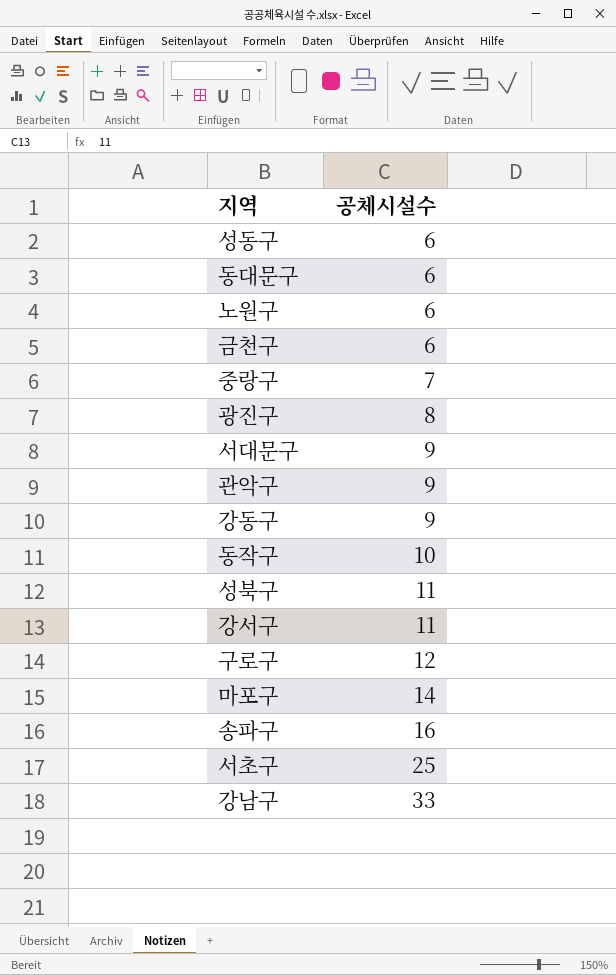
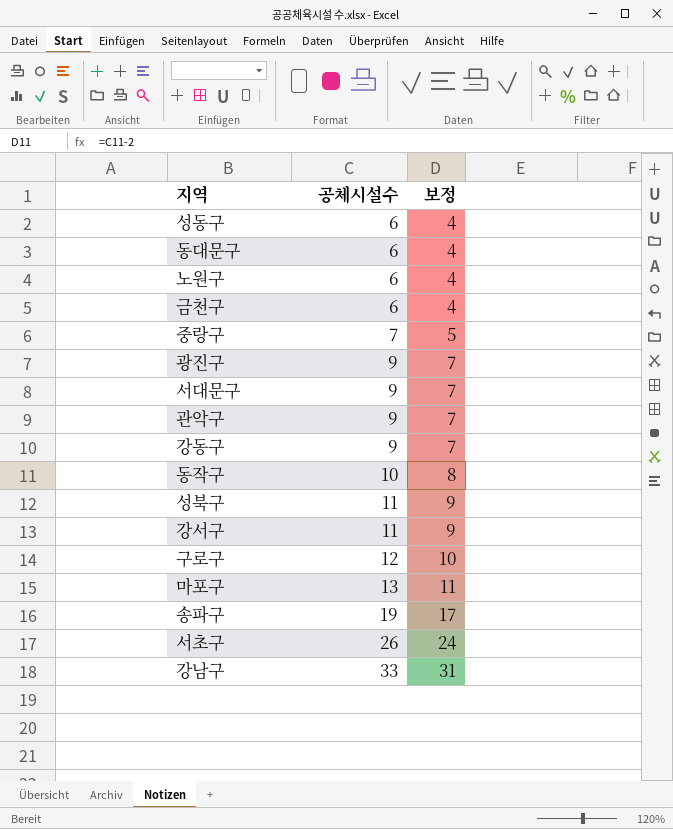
column 보정 | formula: none -> [공체시설수] - 2
광진구 | 공체시설수: 8 -> 9
마포구 | 공체시설수: 14 -> 13
송파구 | 공체시설수: 16 -> 19
서초구 | 공체시설수: 25 -> 26

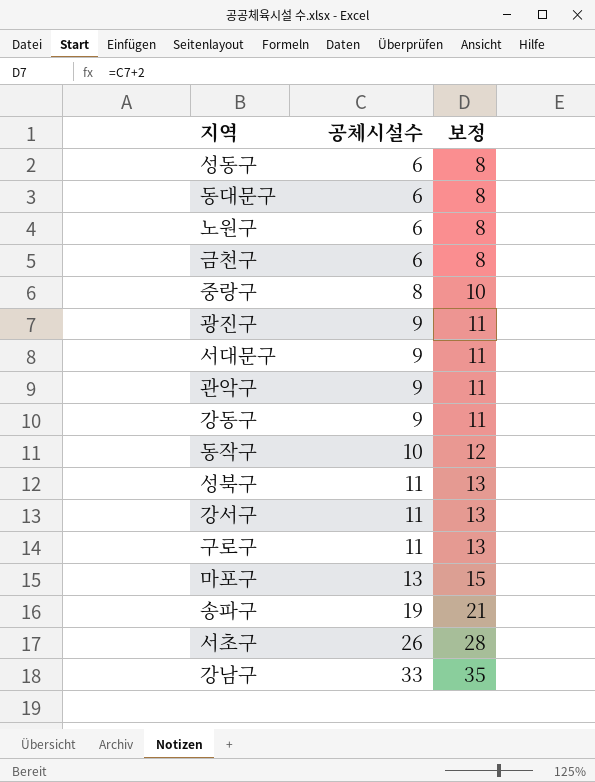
column 보정 | formula: [공체시설수] - 2 -> [공체시설수] + 2
중랑구 | 공체시설수: 7 -> 8
구로구 | 공체시설수: 12 -> 11

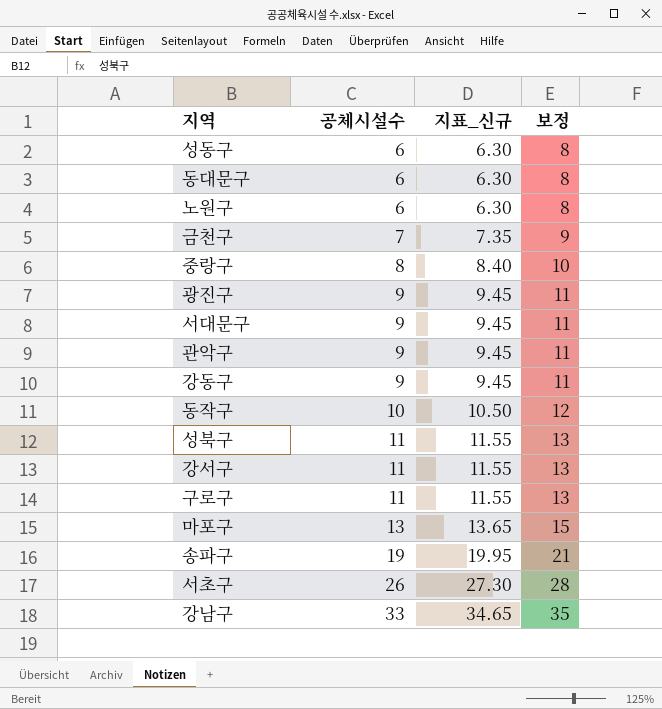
column 지표_신규 | formula: none -> [공체시설수] * 1.05
금천구 | 공체시설수: 6 -> 7
금천구 | 보정: 8 -> 9

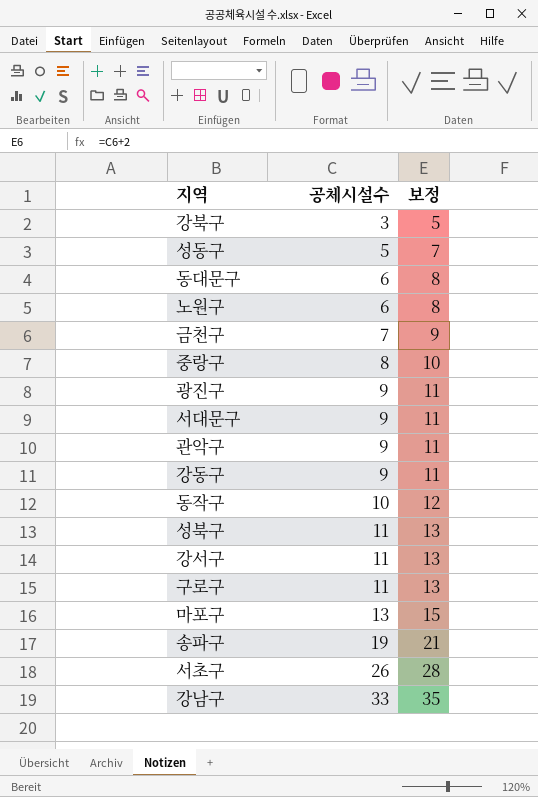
column 지표_신규 | formula: [공체시설수] * 1.05 -> none
row 강북구: none -> 3 | 5
성동구 | 공체시설수: 6 -> 5
성동구 | 보정: 8 -> 7

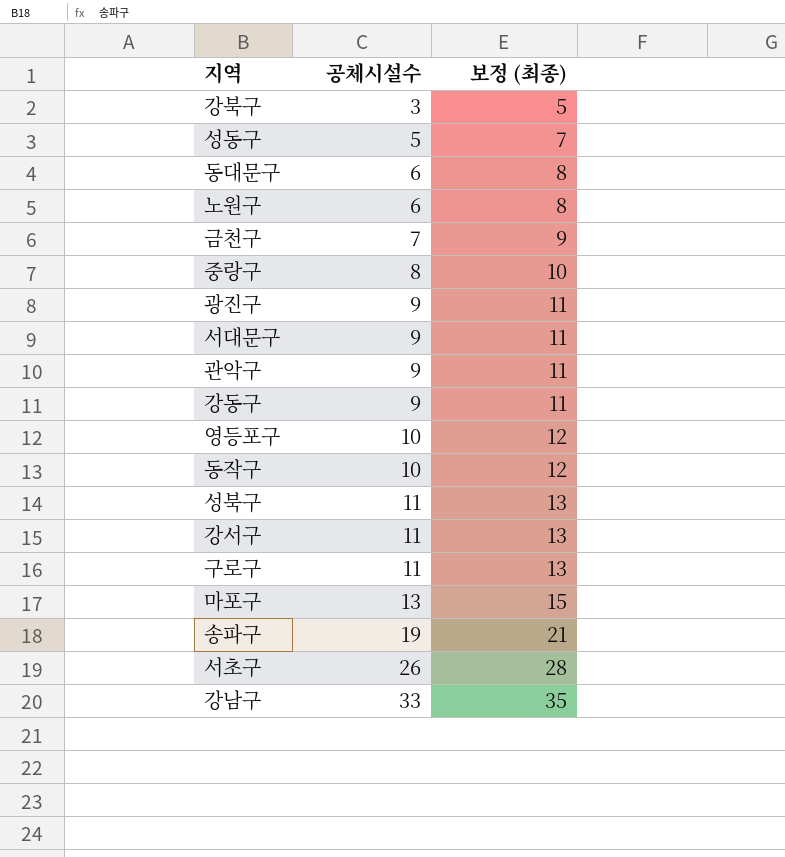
column name: 보정 -> 보정 (최종)
row 영등포구: none -> 10 | 12

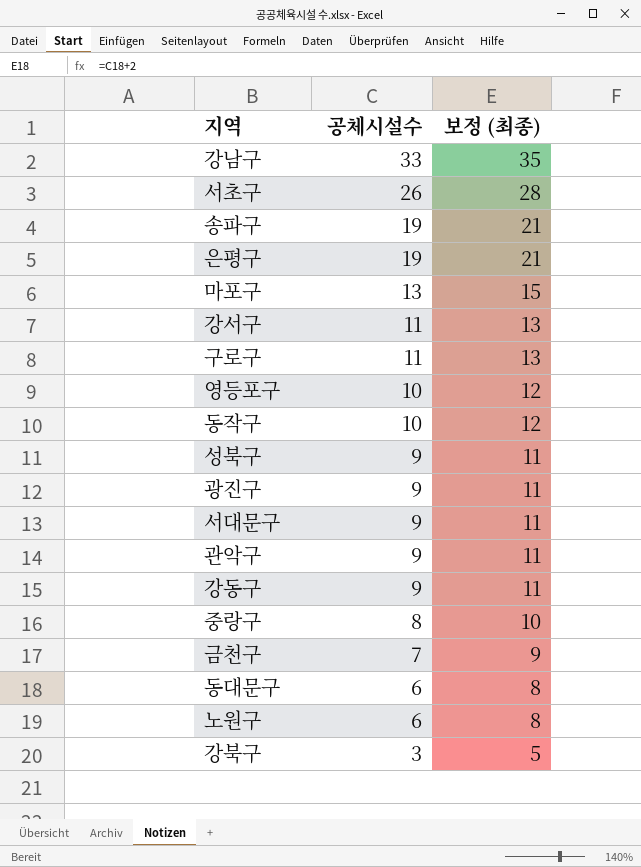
row order: 공체시설수 ascending -> 공체시설수 descending
row 성동구: 5 | 7 -> none
row 은평구: none -> 19 | 21
성북구 | 공체시설수: 11 -> 9
성북구 | 보정 (최종): 13 -> 11

